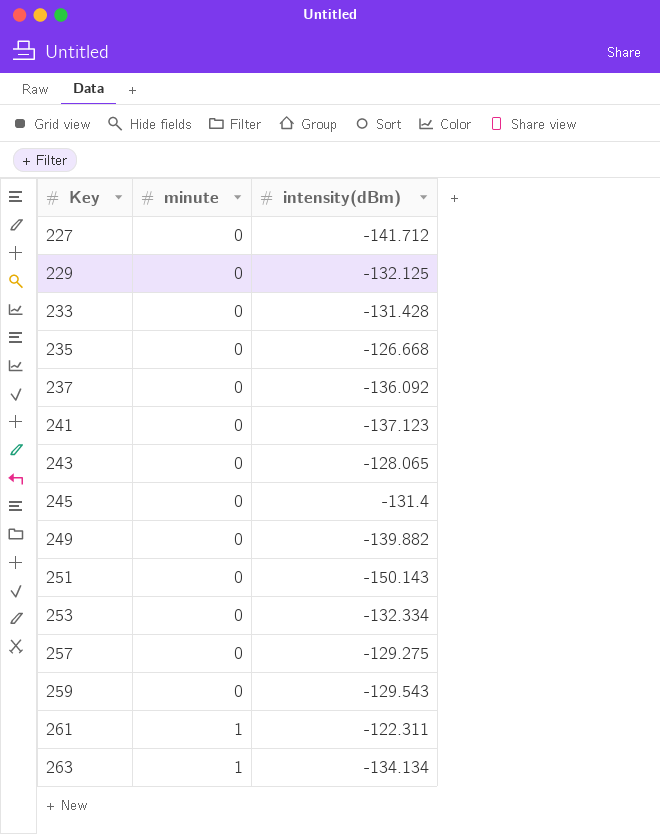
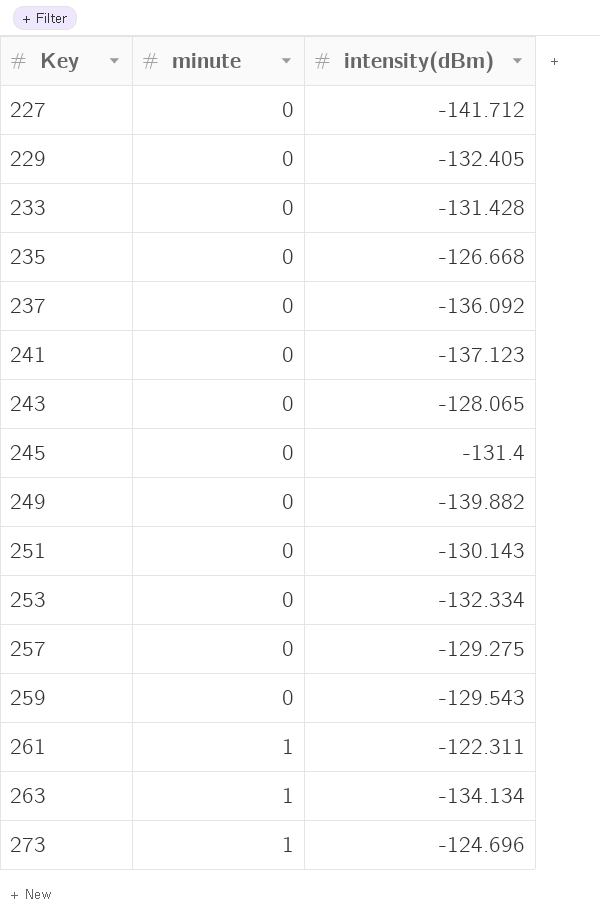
229 | intensity(dBm): -132.125 -> -132.405
251 | intensity(dBm): -150.143 -> -130.143
row 273: none -> 1 | -124.696

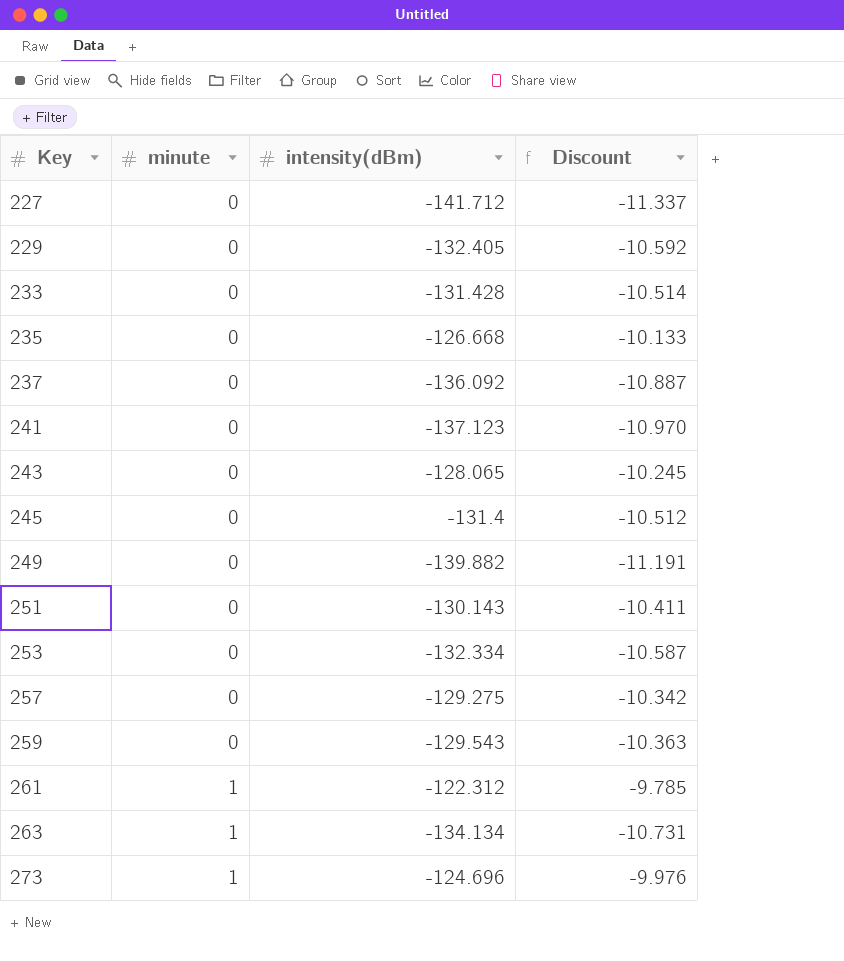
column Discount | formula: none -> [intensity(dBm)] * 0.08
261 | intensity(dBm): -122.311 -> -122.312

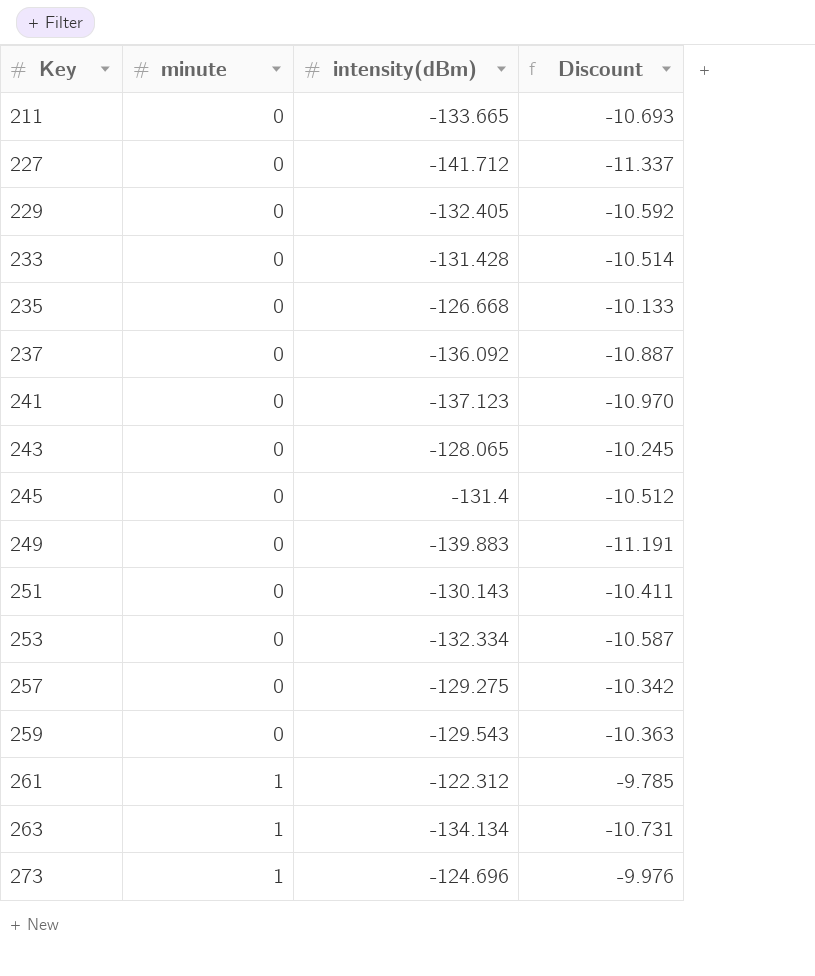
row 211: none -> 0 | -133.665 | -10.693
249 | intensity(dBm): -139.882 -> -139.883

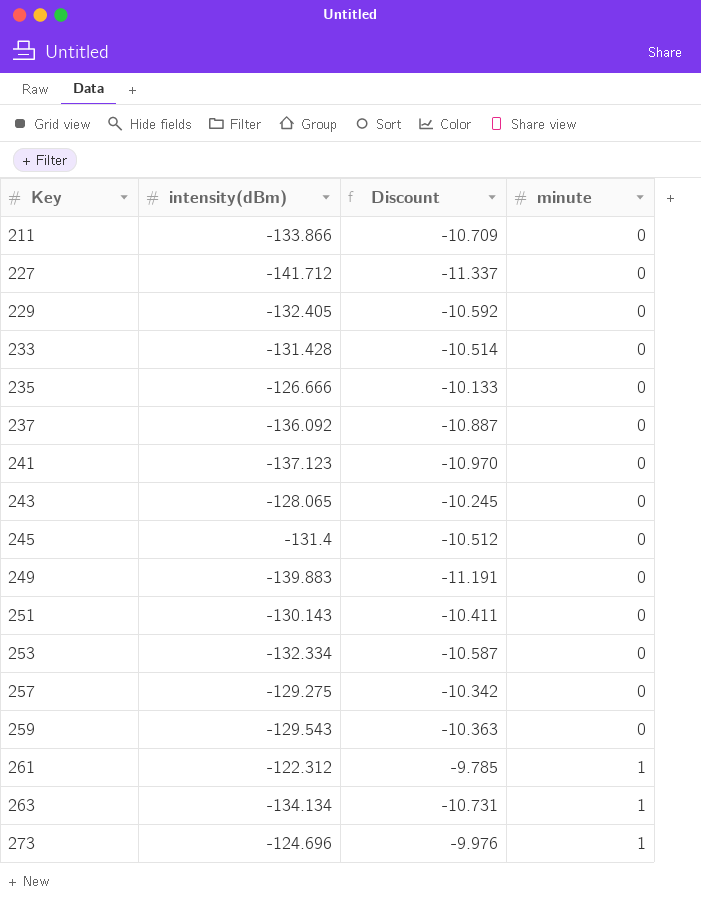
column minute | position: 2 -> 4
211 | intensity(dBm): -133.665 -> -133.866
211 | Discount: -10.693 -> -10.709
235 | intensity(dBm): -126.668 -> -126.666

